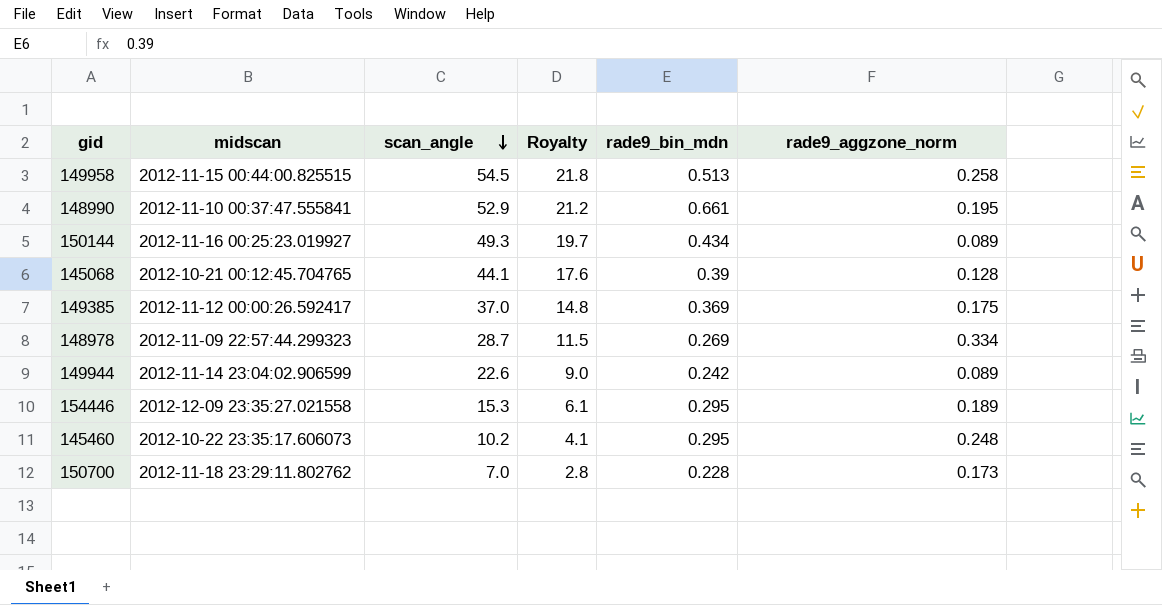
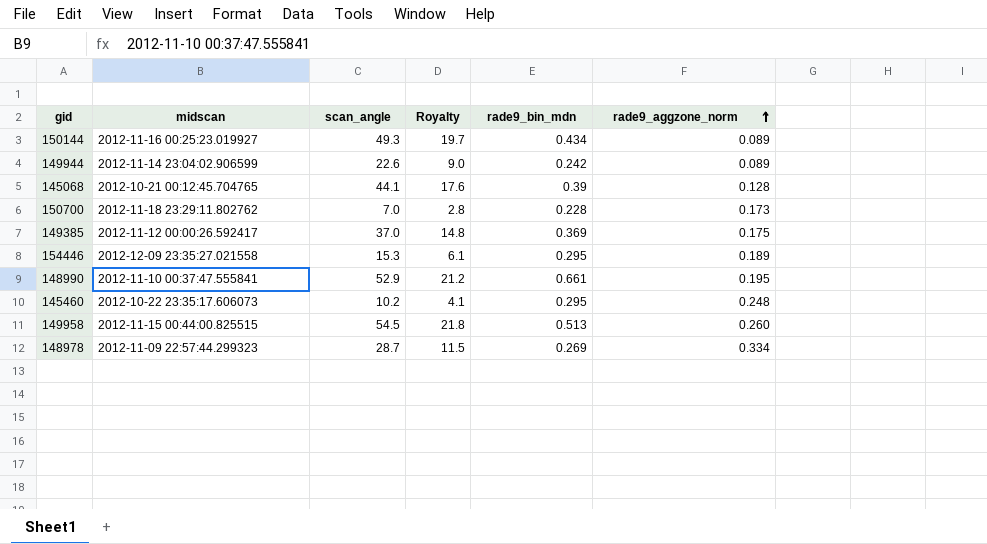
row order: scan_angle descending -> rade9_aggzone_norm ascending
149958 | rade9_aggzone_norm: 0.258 -> 0.260

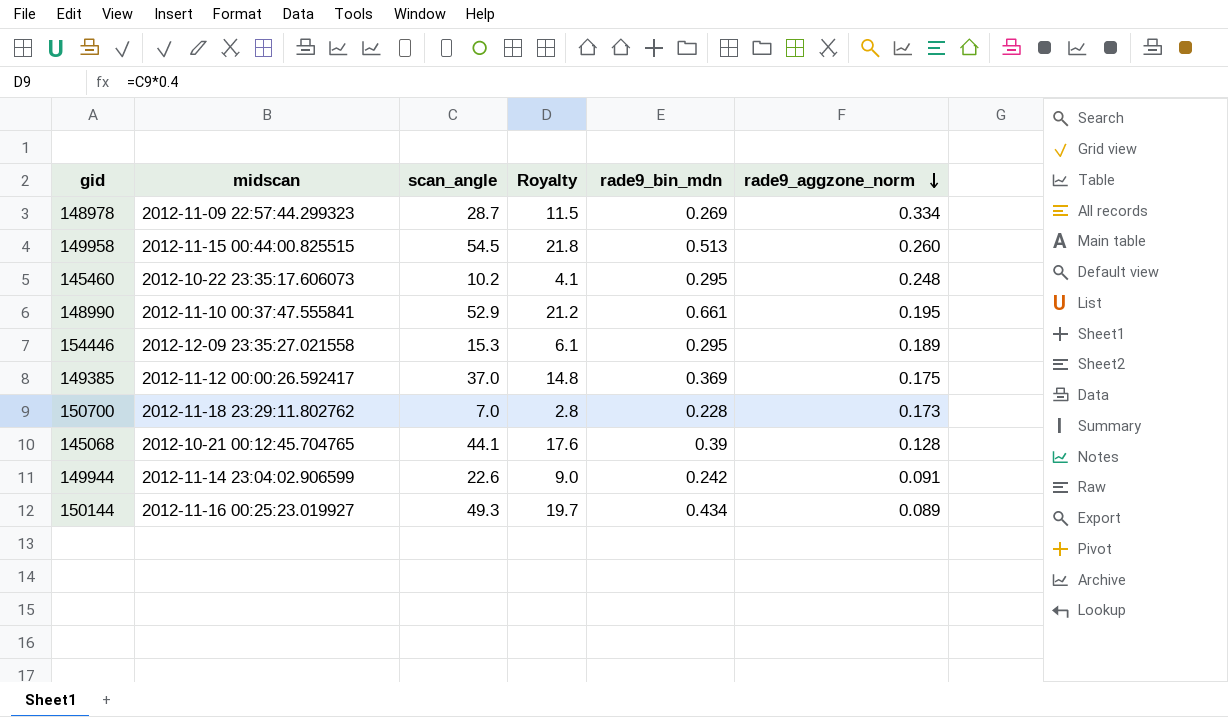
row order: rade9_aggzone_norm ascending -> rade9_aggzone_norm descending
149944 | rade9_aggzone_norm: 0.089 -> 0.091

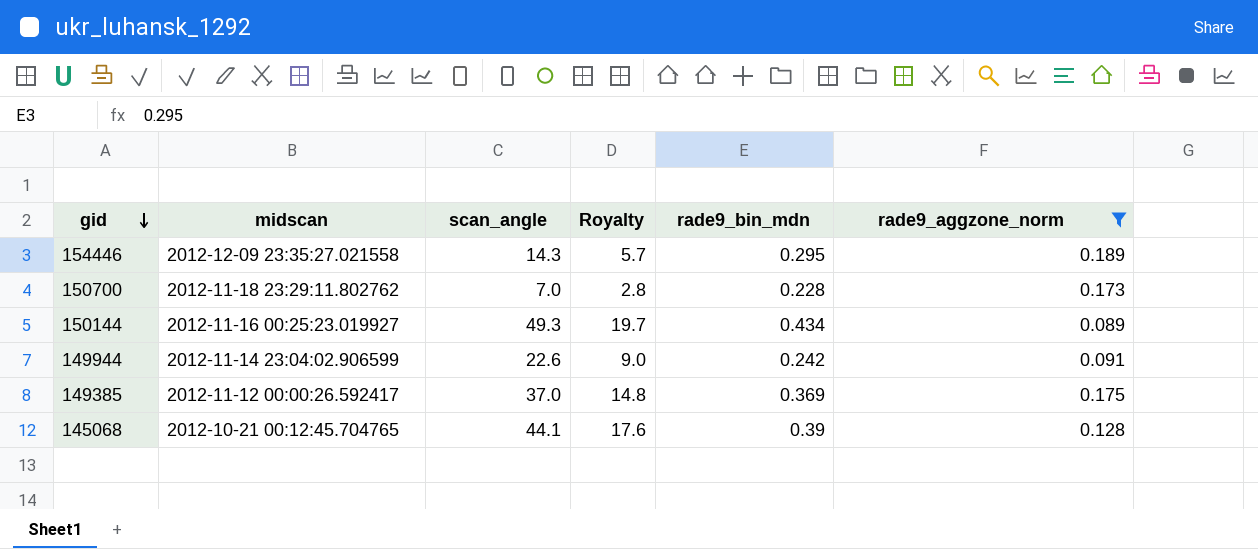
filter: none -> rade9_aggzone_norm <= 0.189
row order: rade9_aggzone_norm descending -> gid descending
154446 | scan_angle: 15.3 -> 14.3
154446 | Royalty: 6.1 -> 5.7

